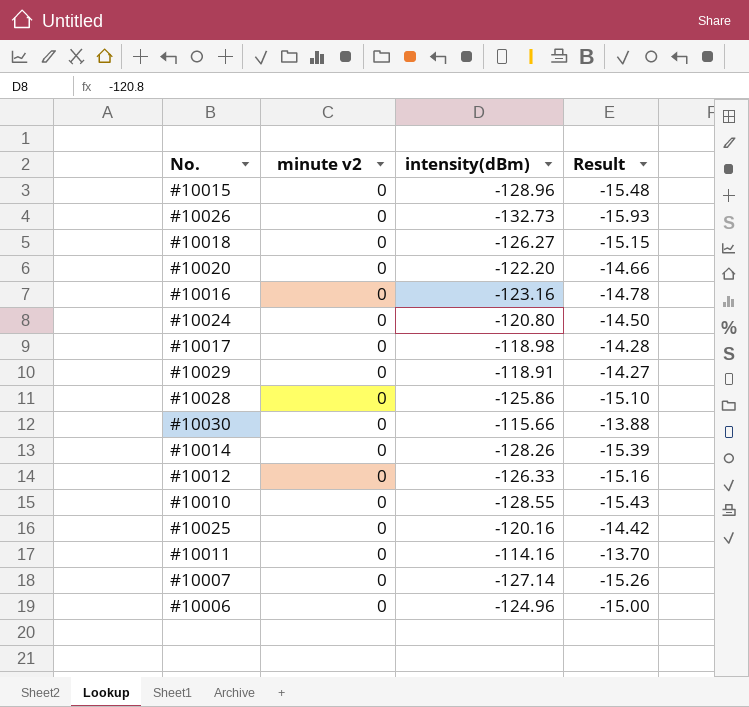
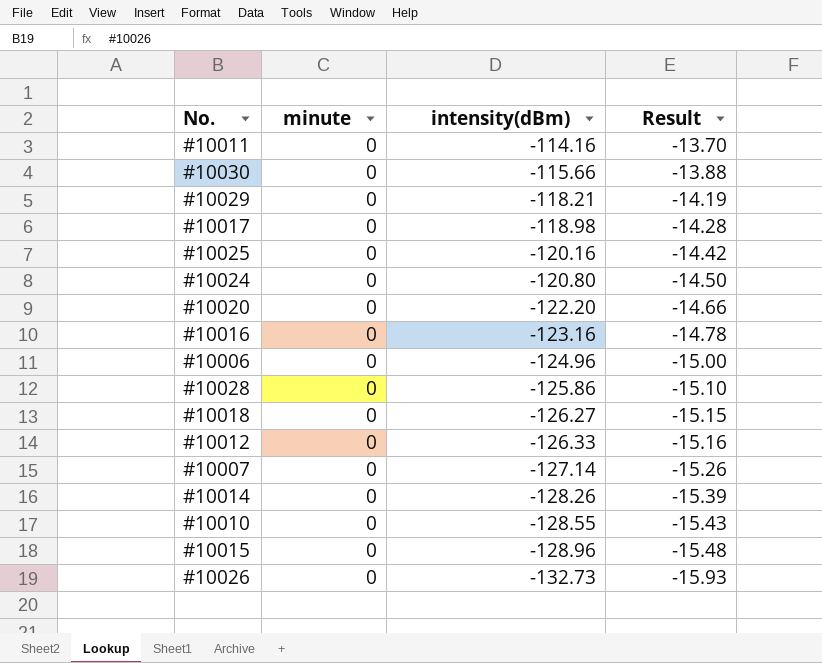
row order: none -> intensity(dBm) descending
column name: minute v2 -> minute
#10029 | intensity(dBm): -118.91 -> -118.21
#10029 | Result: -14.27 -> -14.19

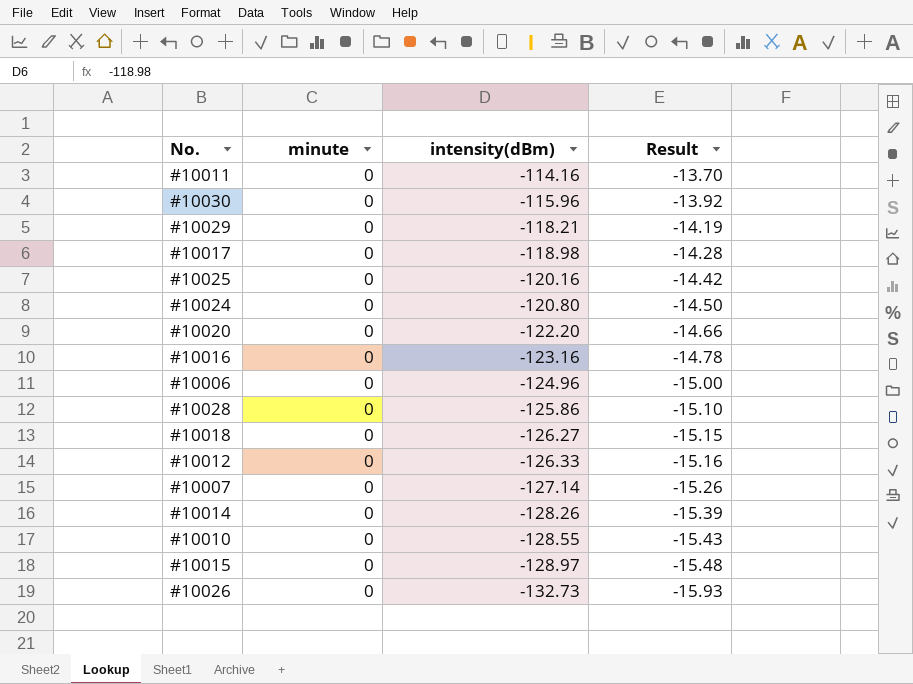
#10030 | intensity(dBm): -115.66 -> -115.96
#10030 | Result: -13.88 -> -13.92
#10015 | intensity(dBm): -128.96 -> -128.97

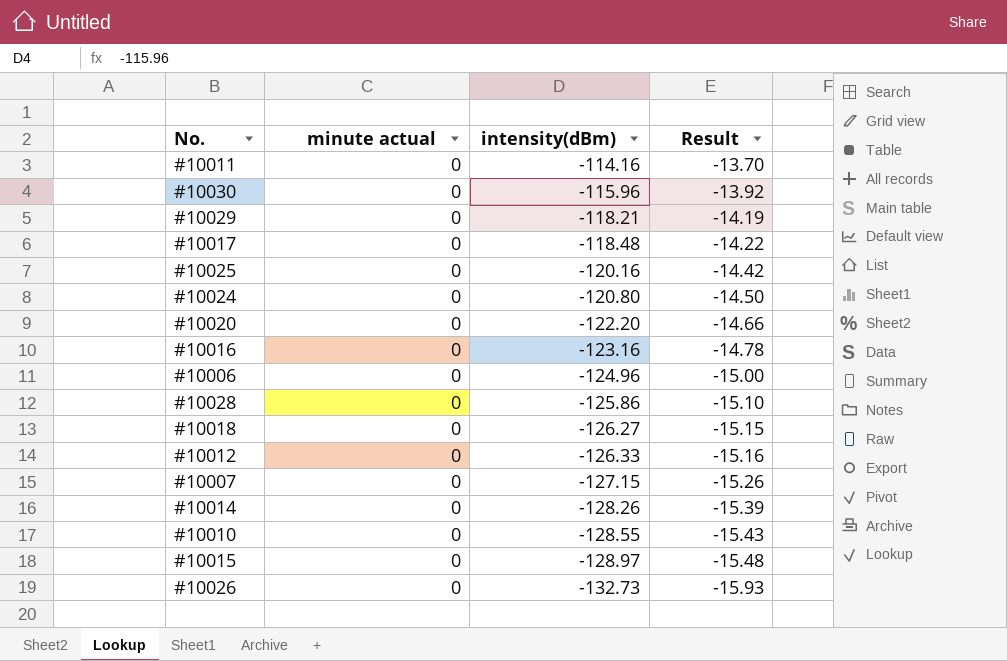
column name: minute -> minute actual
#10017 | intensity(dBm): -118.98 -> -118.48
#10017 | Result: -14.28 -> -14.22
#10007 | intensity(dBm): -127.14 -> -127.15

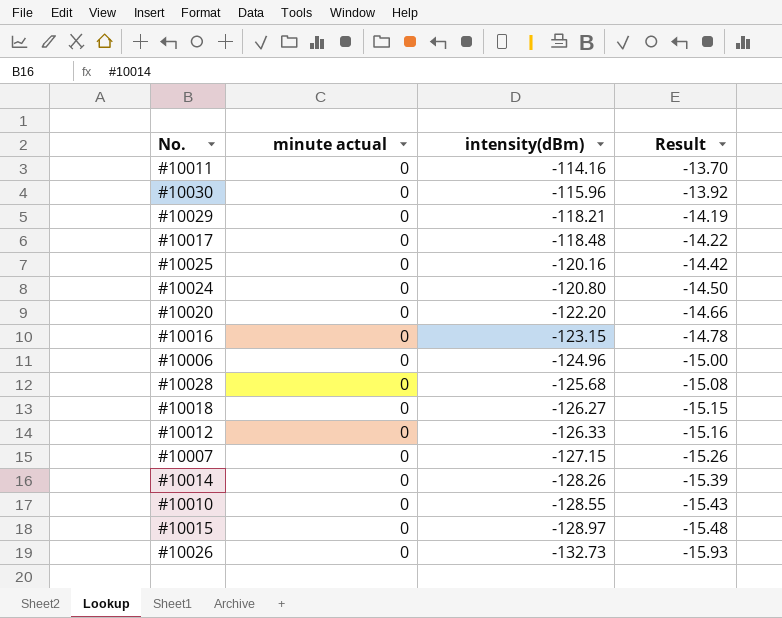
#10016 | intensity(dBm): -123.16 -> -123.15
#10028 | intensity(dBm): -125.86 -> -125.68
#10028 | Result: -15.10 -> -15.08

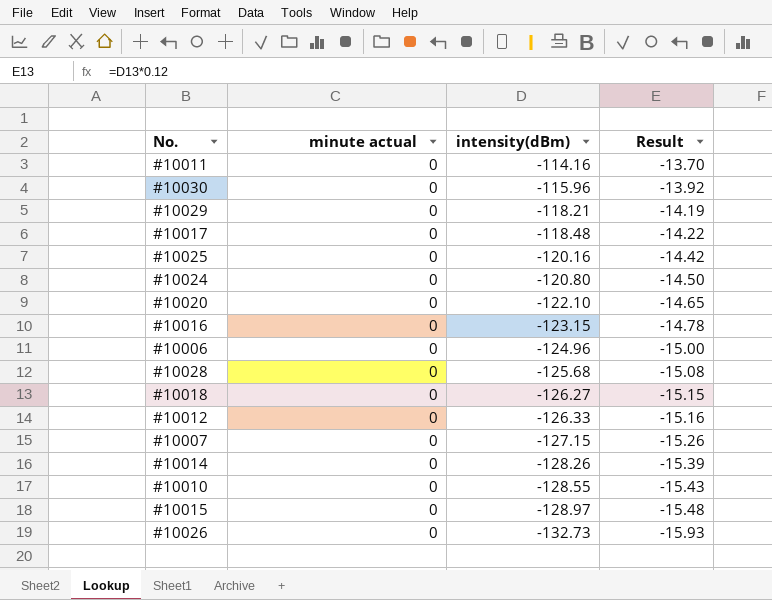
#10020 | intensity(dBm): -122.20 -> -122.10
#10020 | Result: -14.66 -> -14.65

